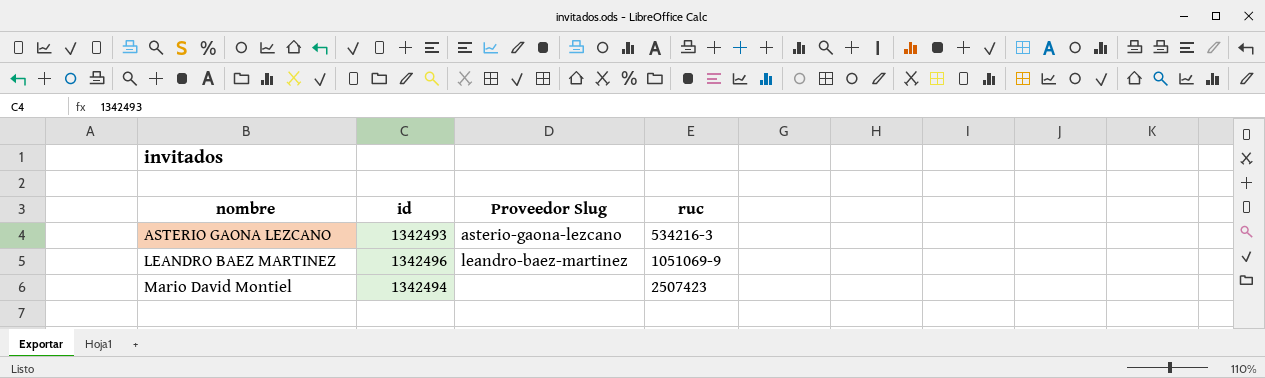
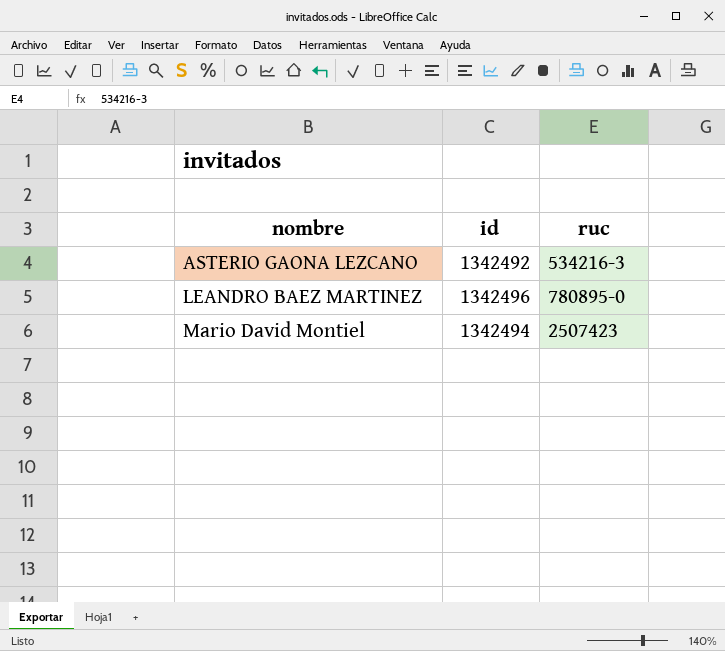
column Proveedor Slug | position: 3 -> none
ASTERIO GAONA LEZCANO | id: 1342493 -> 1342492
LEANDRO BAEZ MARTINEZ | ruc: 1051069-9 -> 780895-0

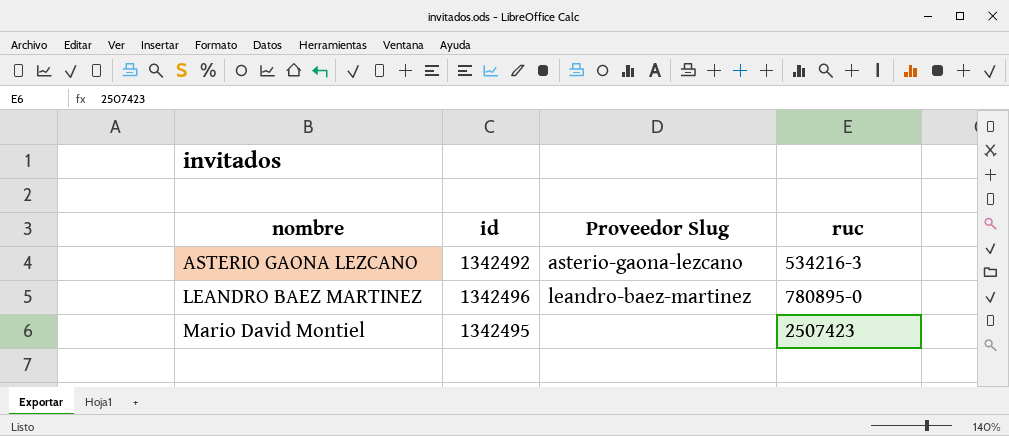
column Proveedor Slug | position: none -> 3
Mario David Montiel | id: 1342494 -> 1342495

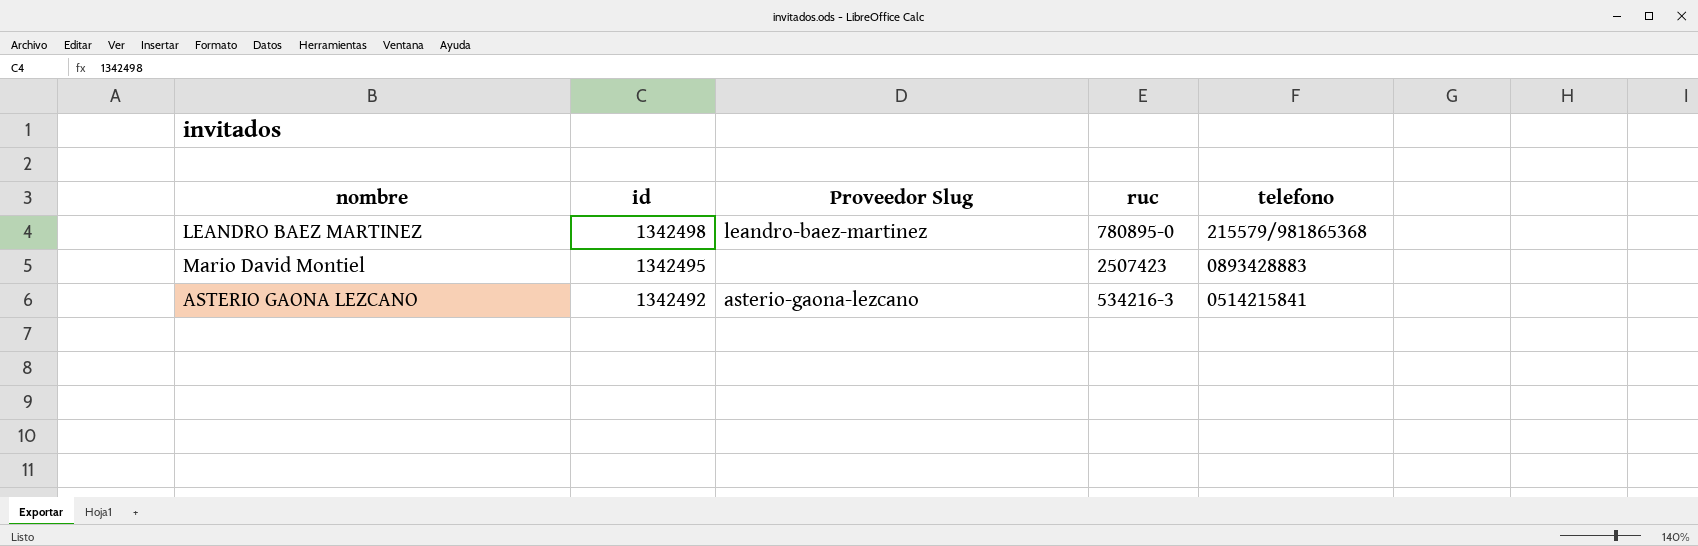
row order: nombre ascending -> id descending
column telefono | position: none -> 5
LEANDRO BAEZ MARTINEZ | id: 1342496 -> 1342498

